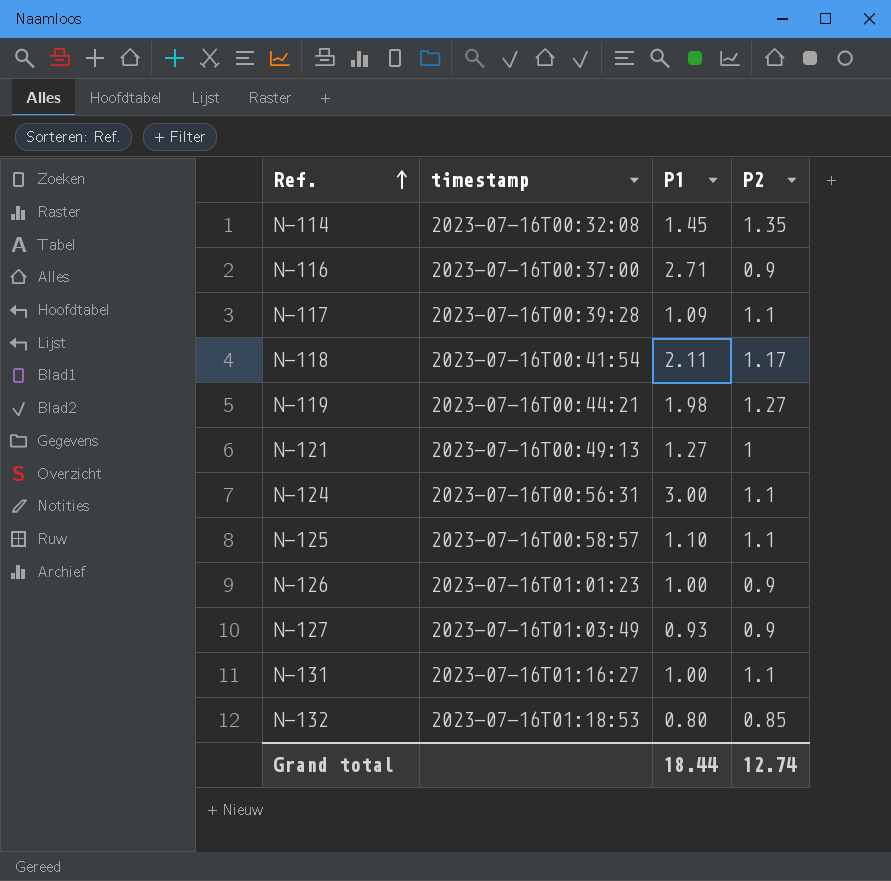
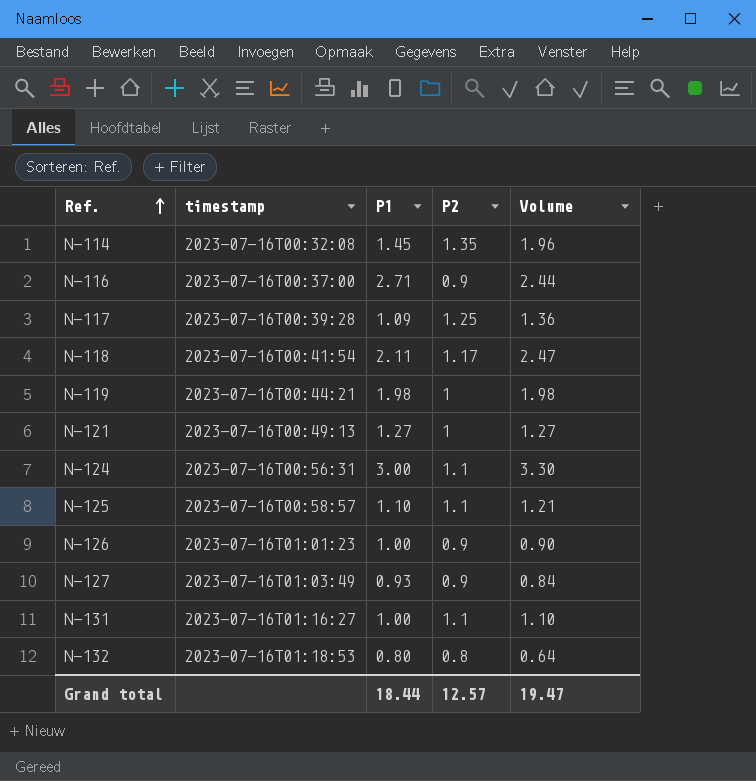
column Volume | formula: none -> [P1] * [P2]
N-117 | P2: 1.1 -> 1.25
N-119 | P2: 1.27 -> 1
N-132 | P2: 0.85 -> 0.8
Grand total | P2: 12.74 -> 12.57

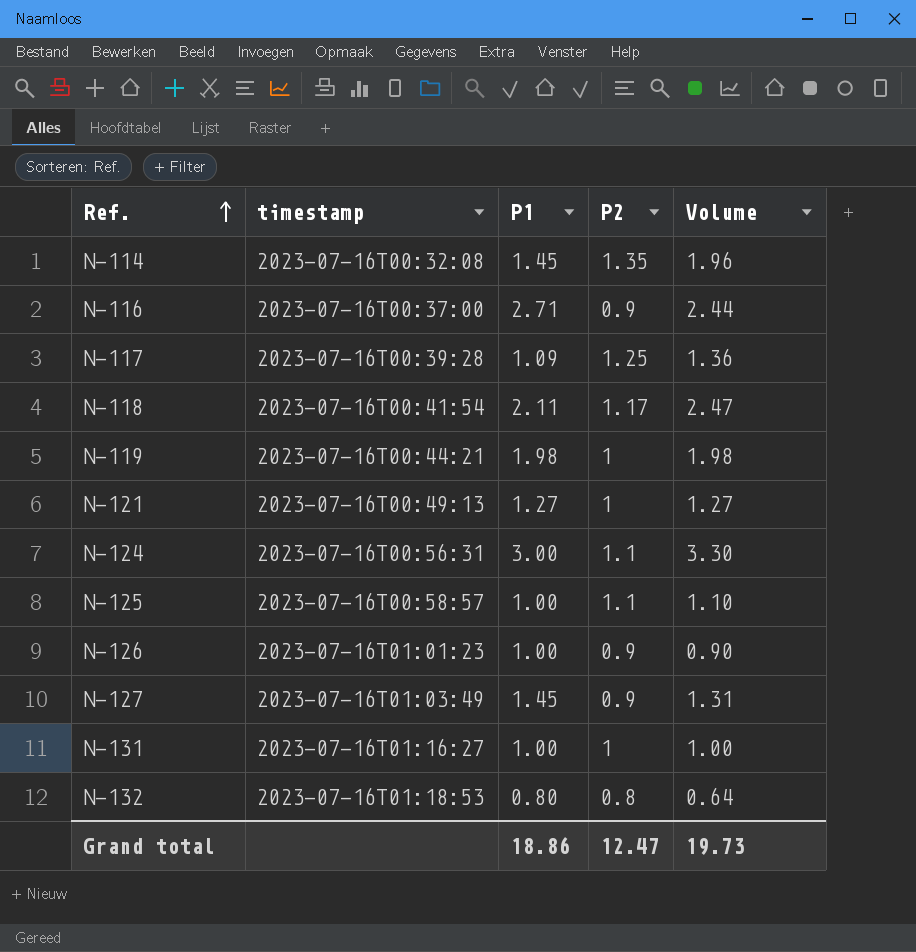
N-125 | P1: 1.10 -> 1.00
N-125 | Volume: 1.21 -> 1.10
N-127 | P1: 0.93 -> 1.45
N-127 | Volume: 0.84 -> 1.31
N-131 | P2: 1.1 -> 1
N-131 | Volume: 1.10 -> 1.00
Grand total | P1: 18.44 -> 18.86
Grand total | P2: 12.57 -> 12.47
Grand total | Volume: 19.47 -> 19.73

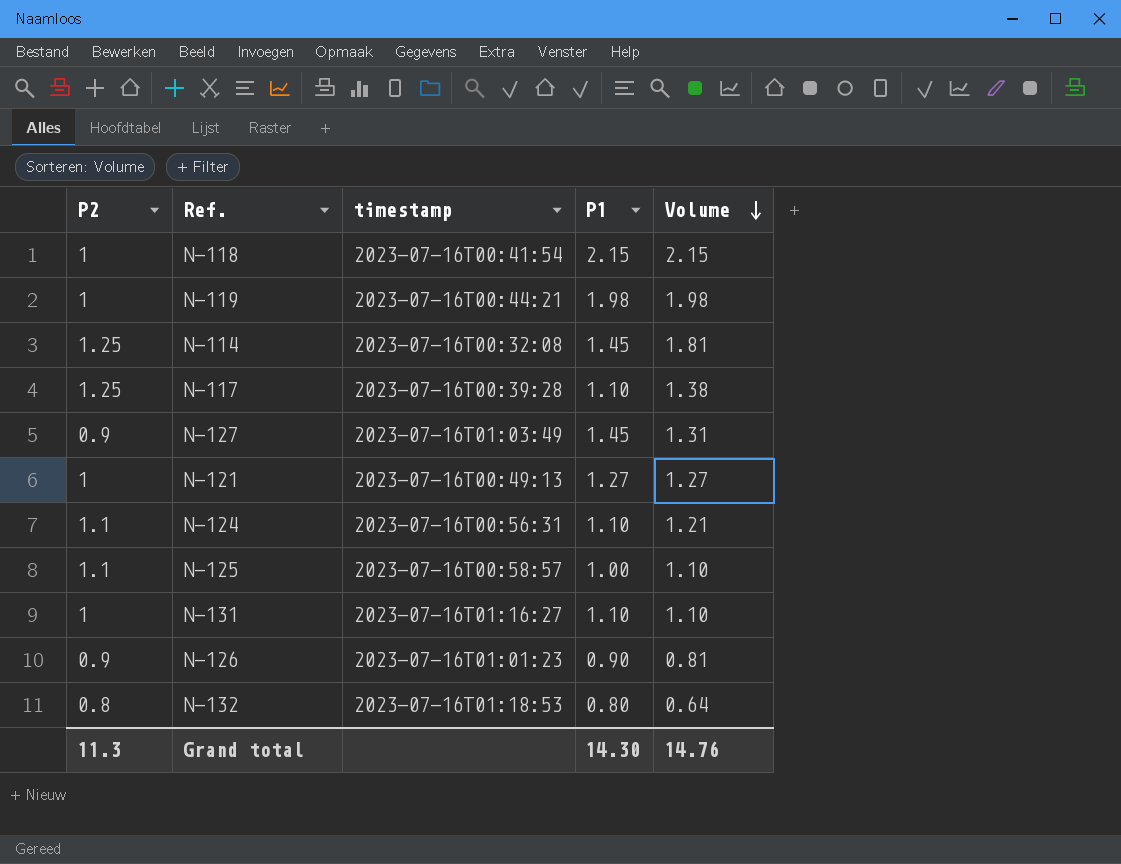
row order: Ref. ascending -> Volume descending
column P2 | position: 4 -> 1
row N-116: 2023-07-16T00:37:00 | 2.71 | 0.9 | 2.44 -> none
N-118 | P2: 1.17 -> 1
N-118 | P1: 2.11 -> 2.15
N-118 | Volume: 2.47 -> 2.15
N-114 | P2: 1.35 -> 1.25
N-114 | Volume: 1.96 -> 1.81
N-117 | P1: 1.09 -> 1.10
N-117 | Volume: 1.36 -> 1.38
N-124 | P1: 3.00 -> 1.10
N-124 | Volume: 3.30 -> 1.21
N-131 | P1: 1.00 -> 1.10
N-131 | Volume: 1.00 -> 1.10
N-126 | P1: 1.00 -> 0.90
N-126 | Volume: 0.90 -> 0.81
Grand total | P2: 12.47 -> 11.3
Grand total | P1: 18.86 -> 14.30
Grand total | Volume: 19.73 -> 14.76

